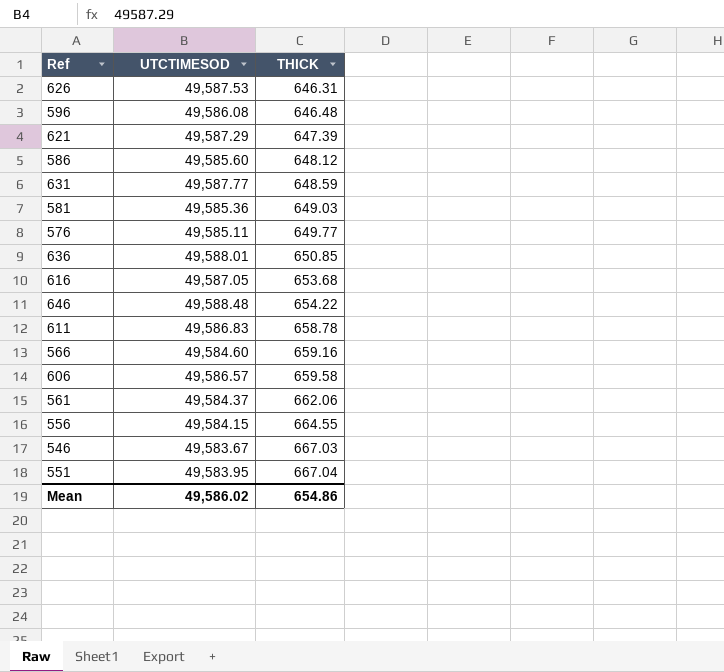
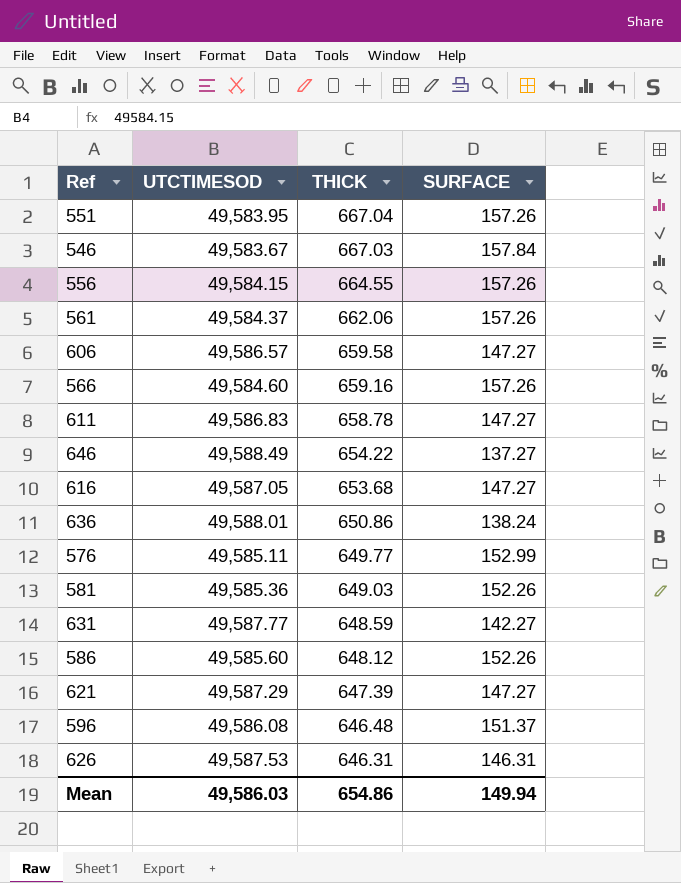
row order: THICK ascending -> THICK descending
column SURFACE | position: none -> 4
646 | UTCTIMESOD: 49,588.48 -> 49,588.49
636 | THICK: 650.85 -> 650.86
Mean | UTCTIMESOD: 49,586.02 -> 49,586.03

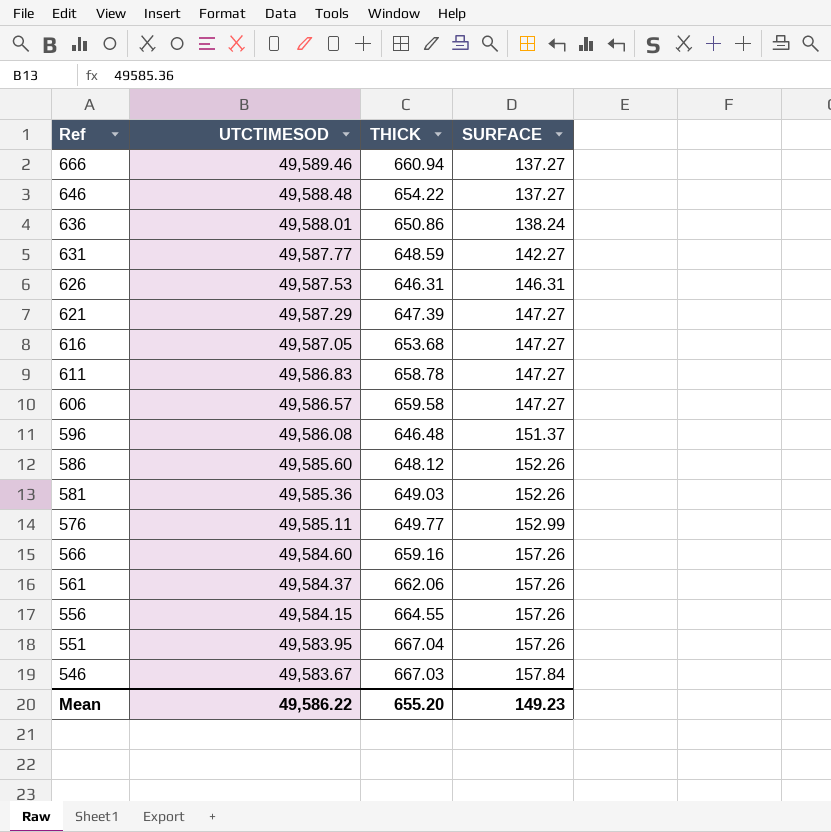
row order: THICK descending -> Ref descending
row 666: none -> 49,589.46 | 660.94 | 137.27
646 | UTCTIMESOD: 49,588.49 -> 49,588.48
Mean | UTCTIMESOD: 49,586.03 -> 49,586.22
Mean | THICK: 654.86 -> 655.20
Mean | SURFACE: 149.94 -> 149.23

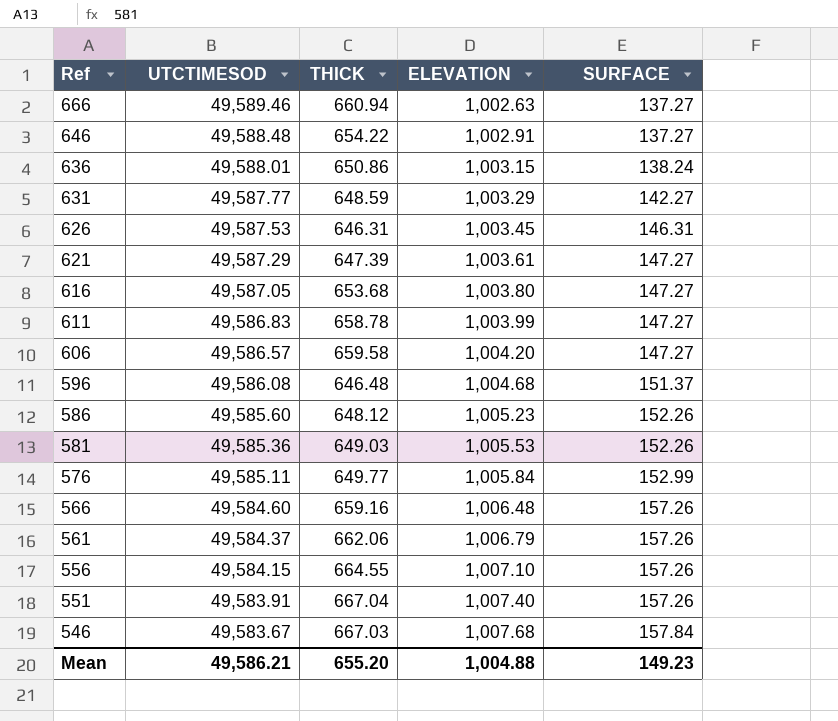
column ELEVATION | position: none -> 4
551 | UTCTIMESOD: 49,583.95 -> 49,583.91
Mean | UTCTIMESOD: 49,586.22 -> 49,586.21

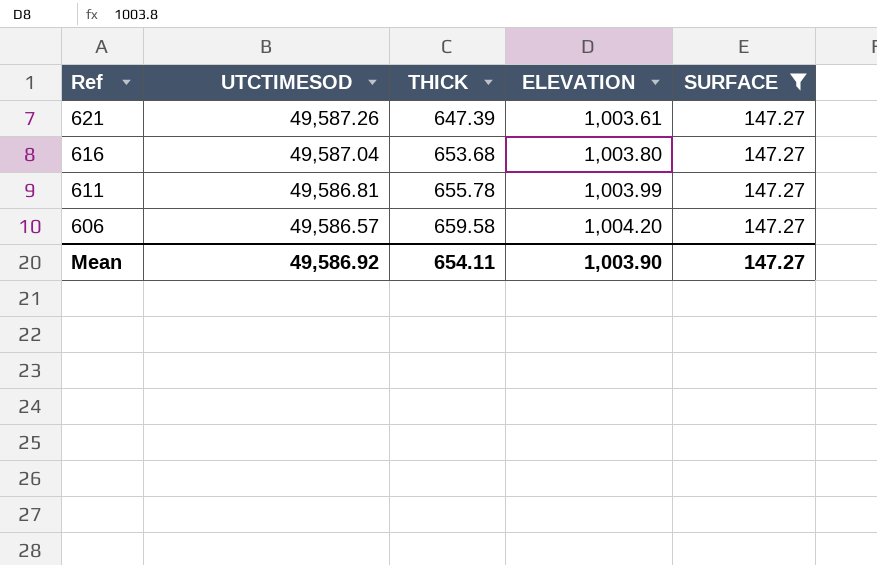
filter: none -> SURFACE = 147.27
621 | UTCTIMESOD: 49,587.29 -> 49,587.26
616 | UTCTIMESOD: 49,587.05 -> 49,587.04
611 | UTCTIMESOD: 49,586.83 -> 49,586.81
611 | THICK: 658.78 -> 655.78
Mean | UTCTIMESOD: 49,586.21 -> 49,586.92
Mean | THICK: 655.20 -> 654.11
Mean | ELEVATION: 1,004.88 -> 1,003.90
Mean | SURFACE: 149.23 -> 147.27

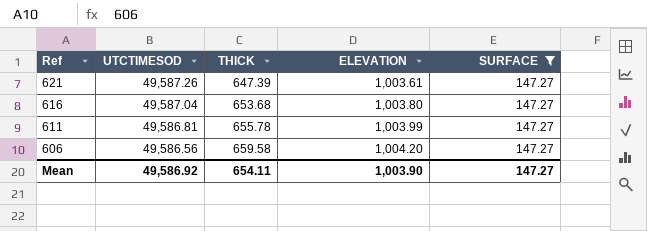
606 | UTCTIMESOD: 49,586.57 -> 49,586.56

